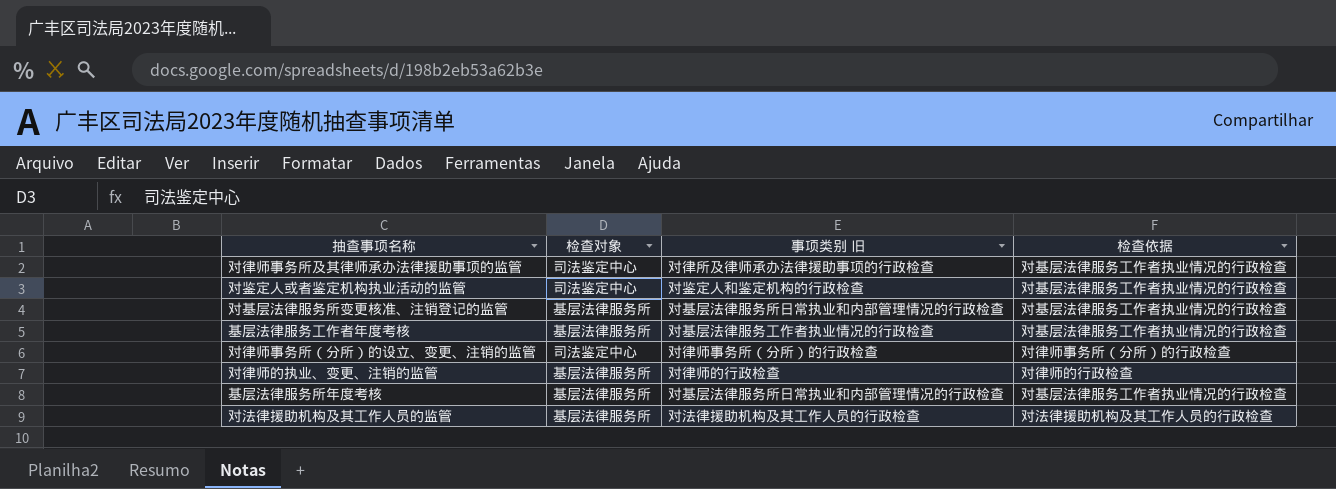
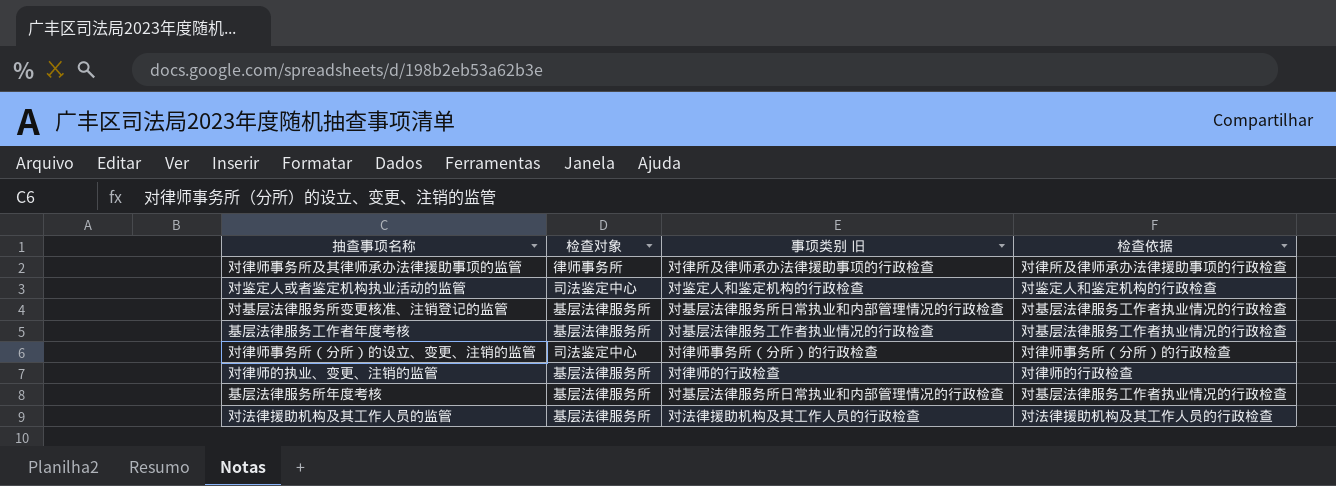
对律师事务所及其律师承办法律援助事项的监管 | 检查对象: 司法鉴定中心 -> 律师事务所
对律师事务所及其律师承办法律援助事项的监管 | 检查依据: 对基层法律服务工作者执业情况的行政检查 -> 对律所及律师承办法律援助事项的行政检查
对鉴定人或者鉴定机构执业活动的监管 | 检查依据: 对基层法律服务工作者执业情况的行政检查 -> 对鉴定人和鉴定机构的行政检查

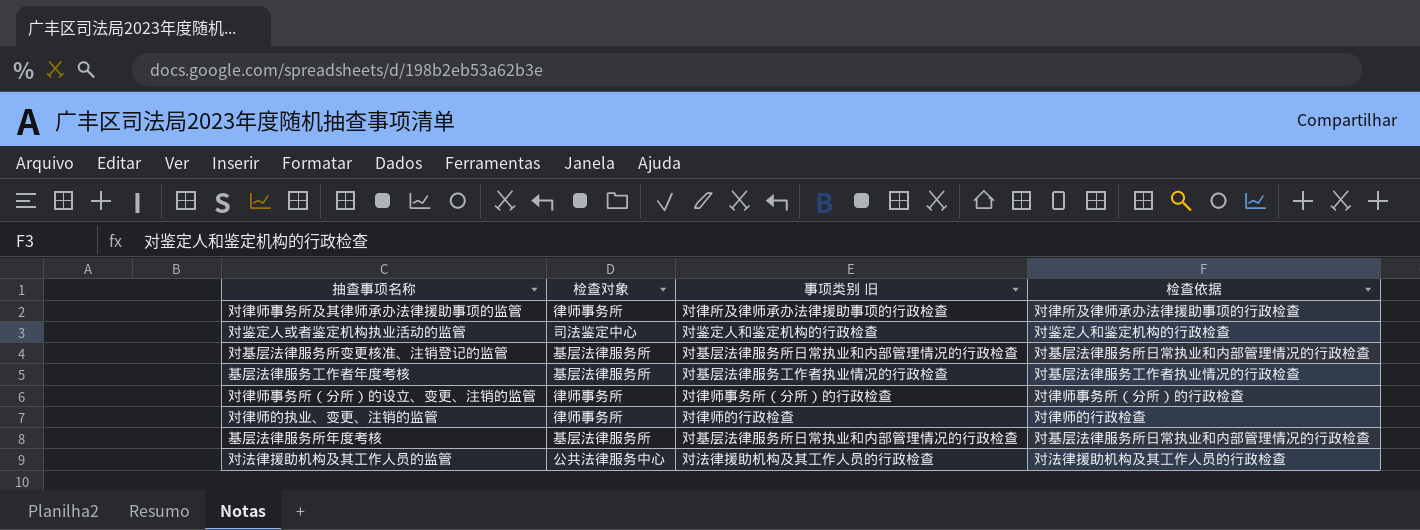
对基层法律服务所变更核准、注销登记的监管 | 检查依据: 对基层法律服务工作者执业情况的行政检查 -> 对基层法律服务所日常执业和内部管理情况的行政检查
对律师事务所（分所）的设立、变更、注销的监管 | 检查对象: 司法鉴定中心 -> 律师事务所
对律师的执业、变更、注销的监管 | 检查对象: 基层法律服务所 -> 律师事务所
基层法律服务所年度考核 | 检查依据: 对基层法律服务工作者执业情况的行政检查 -> 对基层法律服务所日常执业和内部管理情况的行政检查
对法律援助机构及其工作人员的监管 | 检查对象: 基层法律服务所 -> 公共法律服务中心

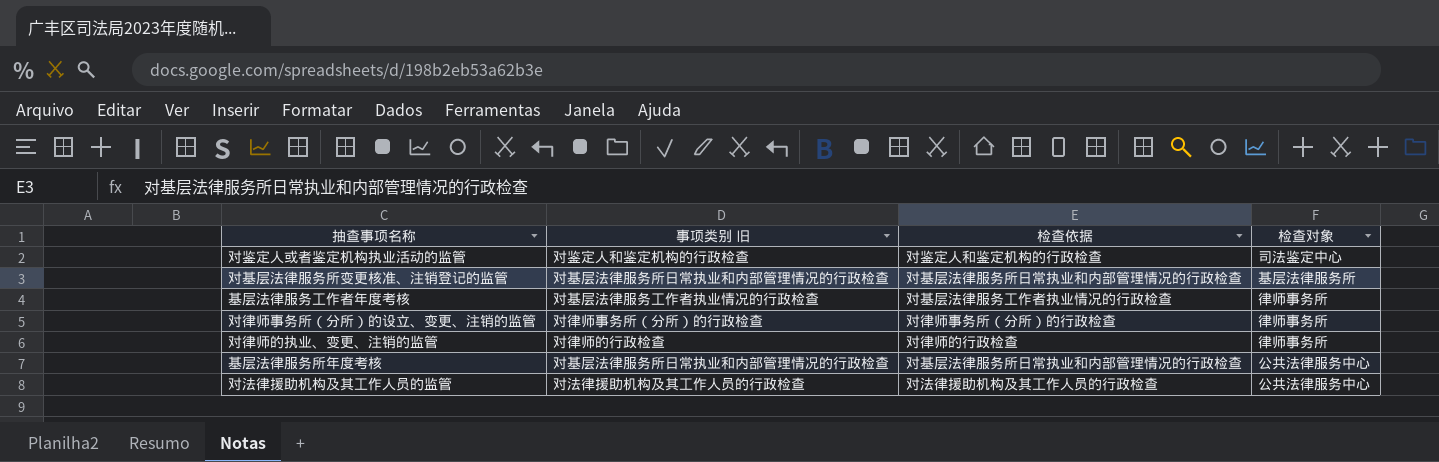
column 检查对象 | position: 2 -> 4
row 对律师事务所及其律师承办法律援助事项的监管: 律师事务所 | 对律所及律师承办法律援助事项的行政检查 | 对律所及律师承办法律援助事项的行政检查 -> none
基层法律服务工作者年度考核 | 检查对象: 基层法律服务所 -> 律师事务所
基层法律服务所年度考核 | 检查对象: 基层法律服务所 -> 公共法律服务中心

